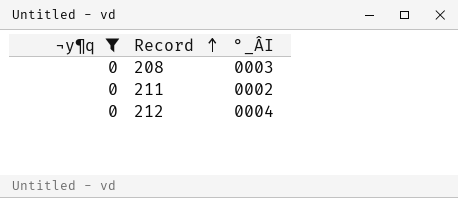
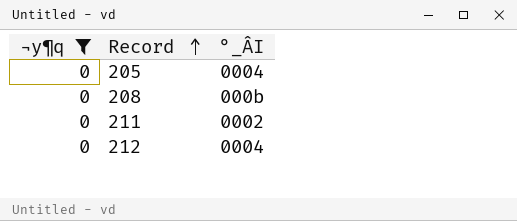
row 205: none -> 0 | 0004
208 | °_ÂI: 0003 -> 000b

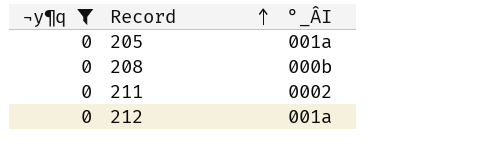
205 | °_ÂI: 0004 -> 001a
212 | °_ÂI: 0004 -> 001a

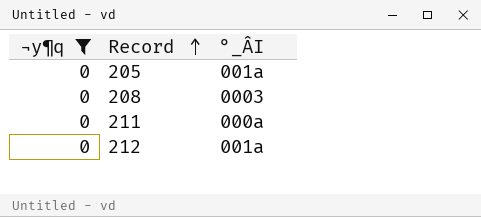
208 | °_ÂI: 000b -> 0003
211 | °_ÂI: 0002 -> 000a

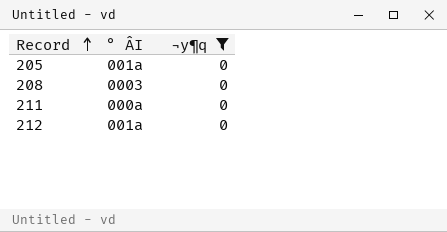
column name: °_ÂI -> ° ÂI
column ¬y¶q | position: 1 -> 3

